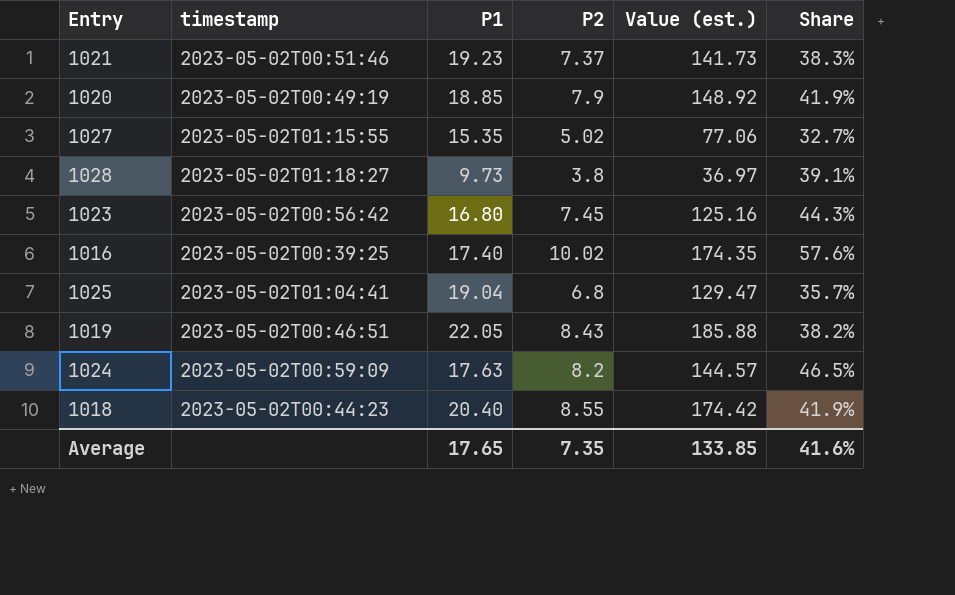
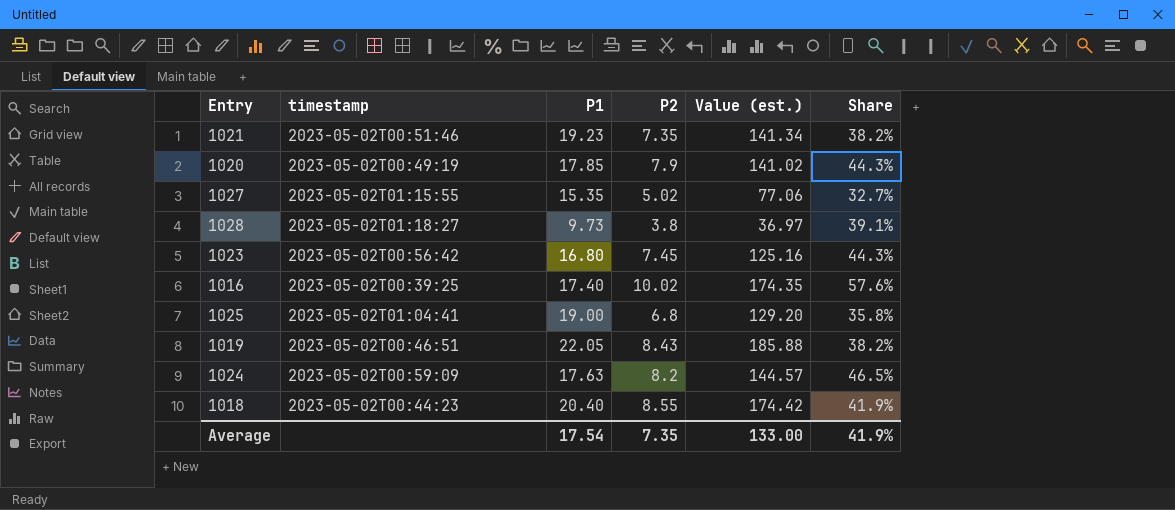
1021 | P2: 7.37 -> 7.35
1021 | Value (est.): 141.73 -> 141.34
1021 | Share: 38.3% -> 38.2%
1020 | P1: 18.85 -> 17.85
1020 | Value (est.): 148.92 -> 141.02
1020 | Share: 41.9% -> 44.3%
1025 | P1: 19.04 -> 19.00
1025 | Value (est.): 129.47 -> 129.20
1025 | Share: 35.7% -> 35.8%
Average | P1: 17.65 -> 17.54
Average | Value (est.): 133.85 -> 133.00
Average | Share: 41.6% -> 41.9%

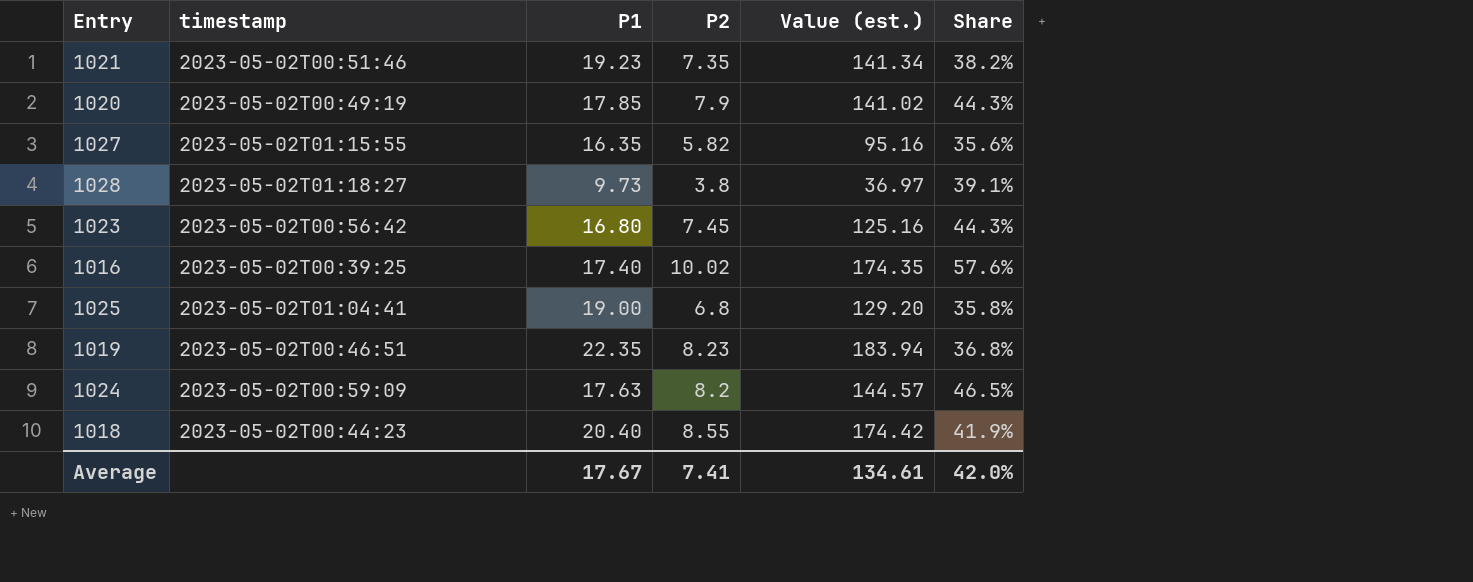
1027 | P1: 15.35 -> 16.35
1027 | P2: 5.02 -> 5.82
1027 | Value (est.): 77.06 -> 95.16
1027 | Share: 32.7% -> 35.6%
1019 | P1: 22.05 -> 22.35
1019 | P2: 8.43 -> 8.23
1019 | Value (est.): 185.88 -> 183.94
1019 | Share: 38.2% -> 36.8%
Average | P1: 17.54 -> 17.67
Average | P2: 7.35 -> 7.41
Average | Value (est.): 133.00 -> 134.61
Average | Share: 41.9% -> 42.0%

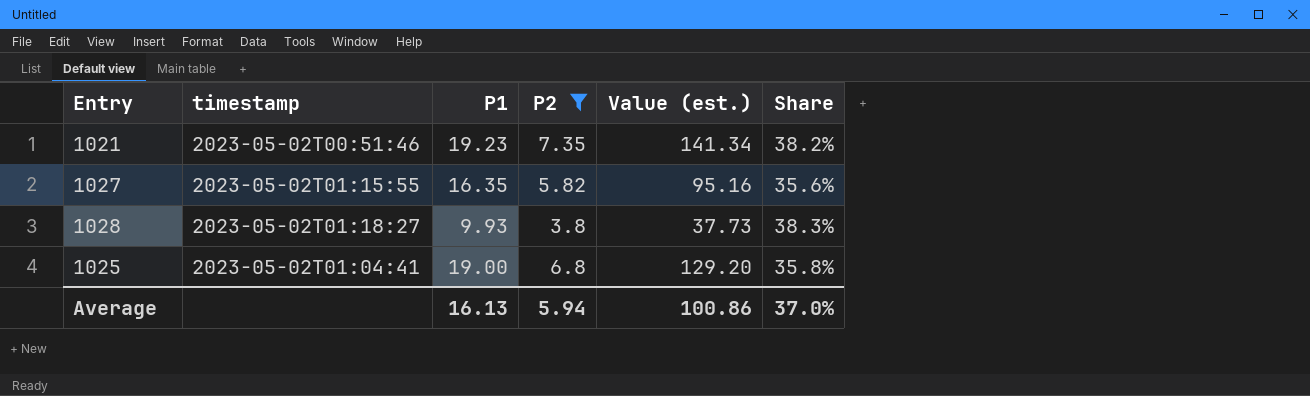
filter: none -> P2 <= 7.35
1028 | P1: 9.73 -> 9.93
1028 | Value (est.): 36.97 -> 37.73
1028 | Share: 39.1% -> 38.3%
Average | P1: 17.67 -> 16.13
Average | P2: 7.41 -> 5.94
Average | Value (est.): 134.61 -> 100.86
Average | Share: 42.0% -> 37.0%

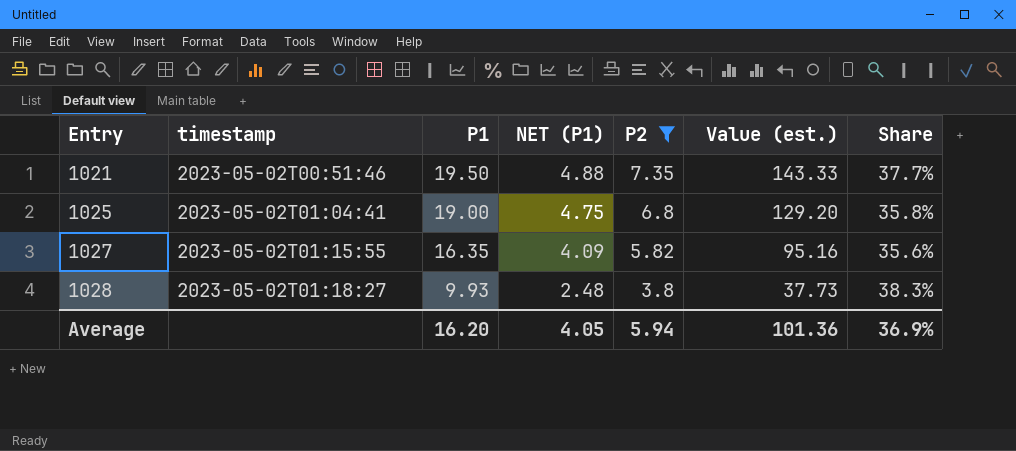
row order: none -> Entry ascending
column NET (P1) | formula: none -> [P1] * 0.25
1021 | P1: 19.23 -> 19.50
1021 | Value (est.): 141.34 -> 143.33
1021 | Share: 38.2% -> 37.7%
Average | P1: 16.13 -> 16.20
Average | Value (est.): 100.86 -> 101.36
Average | Share: 37.0% -> 36.9%

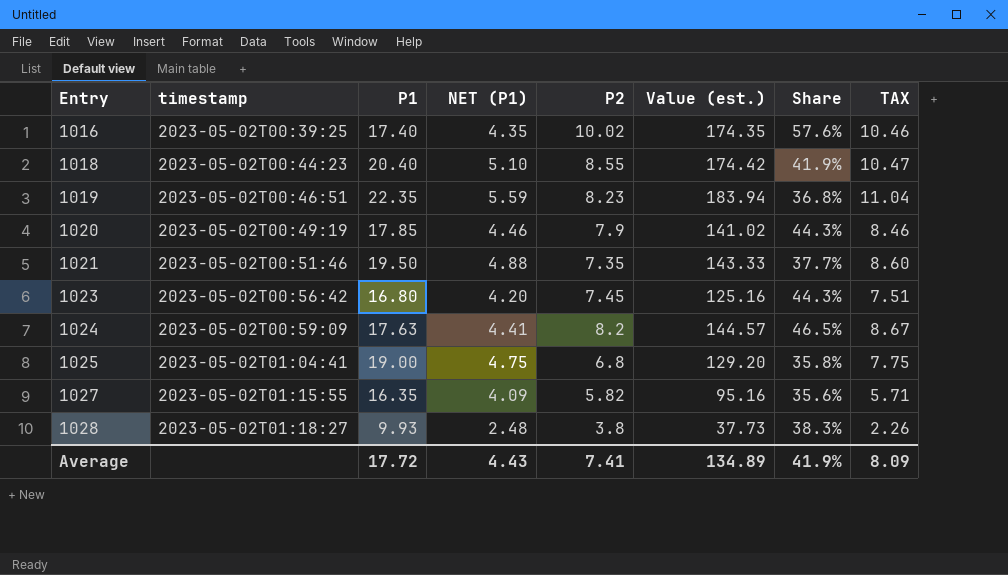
filter: P2 <= 7.35 -> none
column TAX | formula: none -> [Value (est.)] * 0.06
Average | P1: 16.20 -> 17.72
Average | NET (P1): 4.05 -> 4.43
Average | P2: 5.94 -> 7.41
Average | Value (est.): 101.36 -> 134.89
Average | Share: 36.9% -> 41.9%

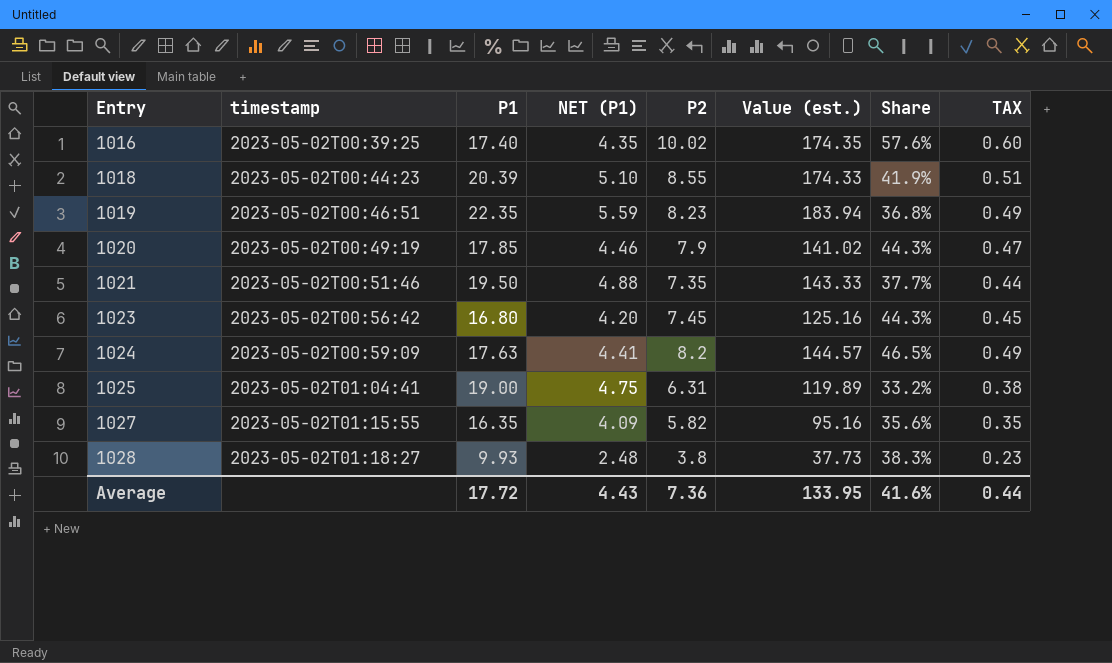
column TAX | formula: [Value (est.)] * 0.06 -> [P2] * 0.06
1018 | P1: 20.40 -> 20.39
1018 | Value (est.): 174.42 -> 174.33
1025 | P2: 6.8 -> 6.31
1025 | Value (est.): 129.20 -> 119.89
1025 | Share: 35.8% -> 33.2%
Average | P2: 7.41 -> 7.36
Average | Value (est.): 134.89 -> 133.95
Average | Share: 41.9% -> 41.6%
Average | TAX: 8.09 -> 0.44

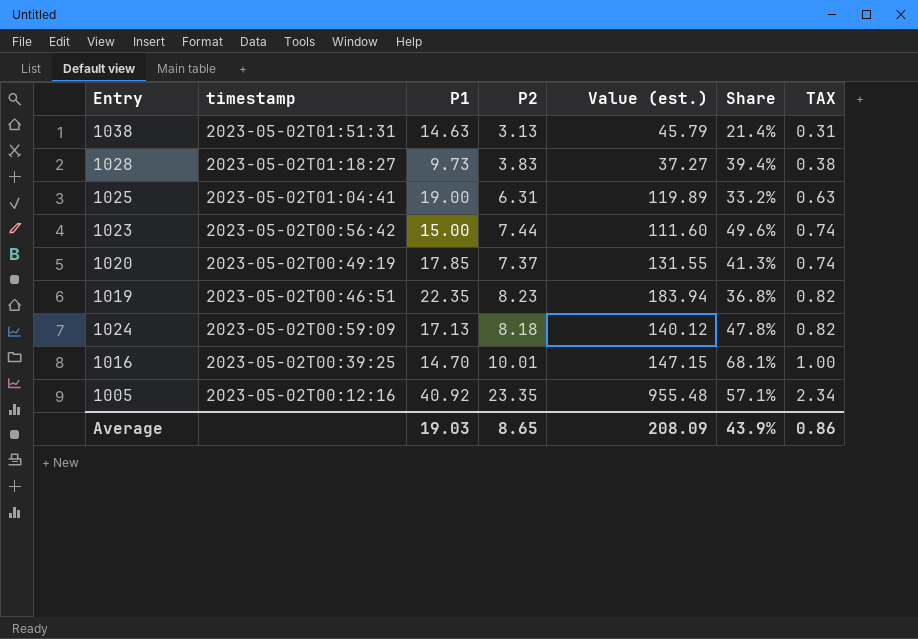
row order: Entry ascending -> TAX ascending
column NET (P1) | formula: [P1] * 0.25 -> none
column TAX | formula: [P2] * 0.06 -> [P2] * 0.1
row 1018: 2023-05-02T00:44:23 | 20.39 | 5.10 | 8.55 | 174.33 | 41.9% | 0.51 -> none
row 1021: 2023-05-02T00:51:46 | 19.50 | 4.88 | 7.35 | 143.33 | 37.7% | 0.44 -> none
row 1027: 2023-05-02T01:15:55 | 16.35 | 4.09 | 5.82 | 95.16 | 35.6% | 0.35 -> none
row 1038: none -> 2023-05-02T01:51:31 | 14.63 | 3.13 | 45.79 | 21.4% | 0.31
1028 | P1: 9.93 -> 9.73
1028 | P2: 3.8 -> 3.83
1028 | Value (est.): 37.73 -> 37.27
1028 | Share: 38.3% -> 39.4%
1023 | P1: 16.80 -> 15.00
1023 | P2: 7.45 -> 7.44
1023 | Value (est.): 125.16 -> 111.60
1023 | Share: 44.3% -> 49.6%
1020 | P2: 7.9 -> 7.37
1020 | Value (est.): 141.02 -> 131.55
1020 | Share: 44.3% -> 41.3%
1024 | P1: 17.63 -> 17.13
1024 | P2: 8.2 -> 8.18
1024 | Value (est.): 144.57 -> 140.12
1024 | Share: 46.5% -> 47.8%
1016 | P1: 17.40 -> 14.70
1016 | P2: 10.02 -> 10.01
1016 | Value (est.): 174.35 -> 147.15
1016 | Share: 57.6% -> 68.1%
row 1005: none -> 2023-05-02T00:12:16 | 40.92 | 23.35 | 955.48 | 57.1% | 2.34
Average | P1: 17.72 -> 19.03
Average | P2: 7.36 -> 8.65
Average | Value (est.): 133.95 -> 208.09
Average | Share: 41.6% -> 43.9%
Average | TAX: 0.44 -> 0.86

